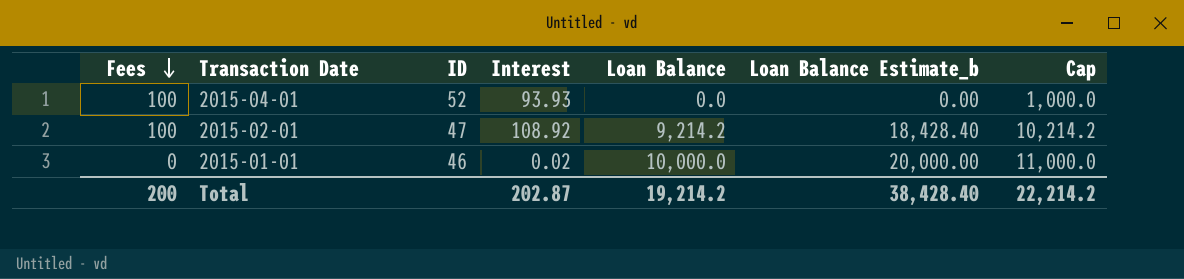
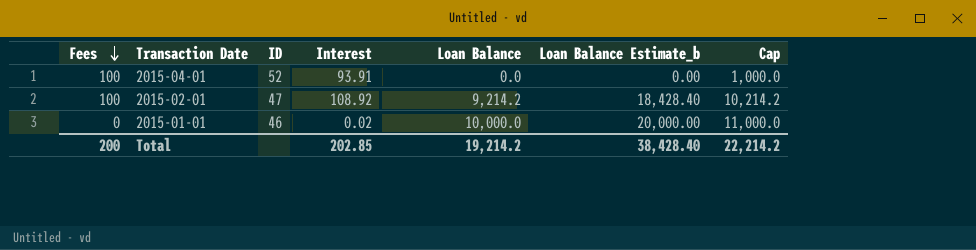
2015-04-01 | Interest: 93.93 -> 93.91
Total | Interest: 202.87 -> 202.85

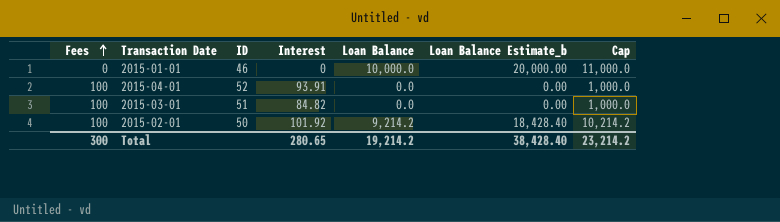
row order: Fees descending -> Fees ascending
2015-01-01 | Interest: 0.02 -> 0
row 2015-03-01: none -> 100 | 51 | 84.82 | 0.0 | 0.00 | 1,000.0
2015-02-01 | ID: 47 -> 50
2015-02-01 | Interest: 108.92 -> 101.92
Total | Fees: 200 -> 300
Total | Interest: 202.85 -> 280.65
Total | Cap: 22,214.2 -> 23,214.2

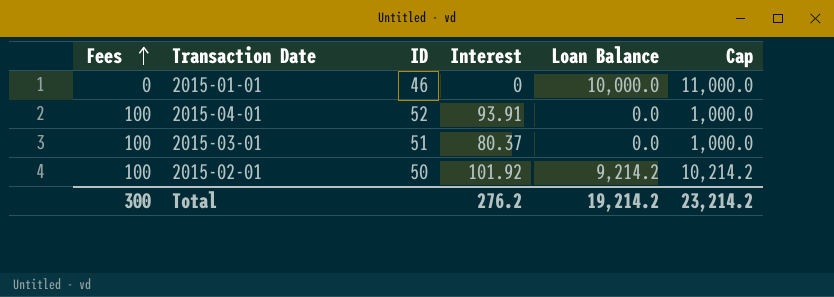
column Loan Balance Estimate_b | formula: [Loan Balance] * 2 -> none
2015-03-01 | Interest: 84.82 -> 80.37
Total | Interest: 280.65 -> 276.2

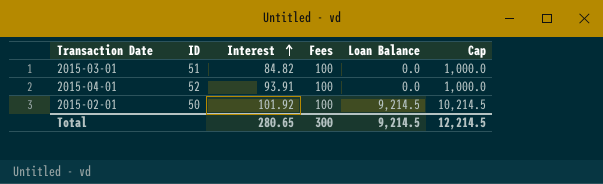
row order: Fees ascending -> Interest ascending
column Fees | position: 1 -> 4
row 2015-01-01: 0 | 46 | 0 | 10,000.0 | 11,000.0 -> none
2015-03-01 | Interest: 80.37 -> 84.82
2015-02-01 | Loan Balance: 9,214.2 -> 9,214.5
2015-02-01 | Cap: 10,214.2 -> 10,214.5
Total | Interest: 276.2 -> 280.65
Total | Loan Balance: 19,214.2 -> 9,214.5
Total | Cap: 23,214.2 -> 12,214.5

